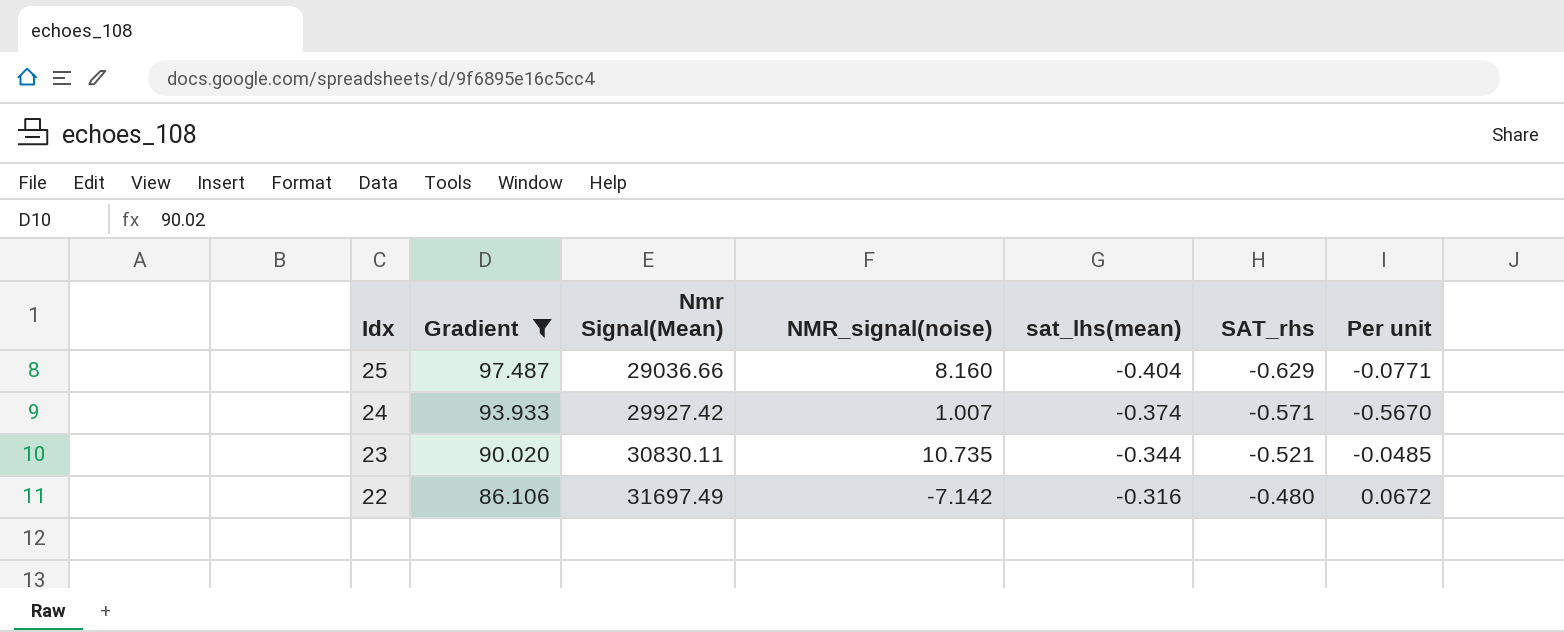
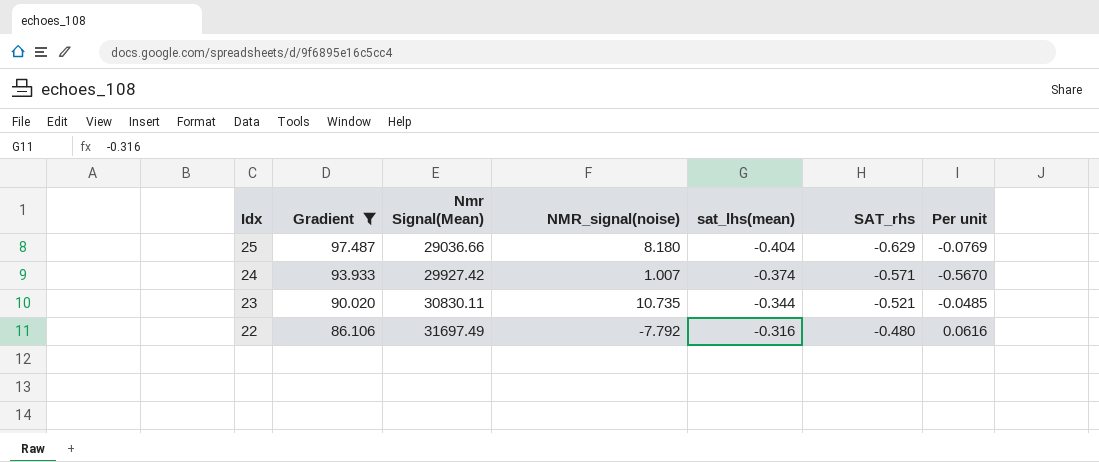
25 | NMR_signal(noise): 8.160 -> 8.180
25 | Per unit: -0.0771 -> -0.0769
22 | NMR_signal(noise): -7.142 -> -7.792
22 | Per unit: 0.0672 -> 0.0616

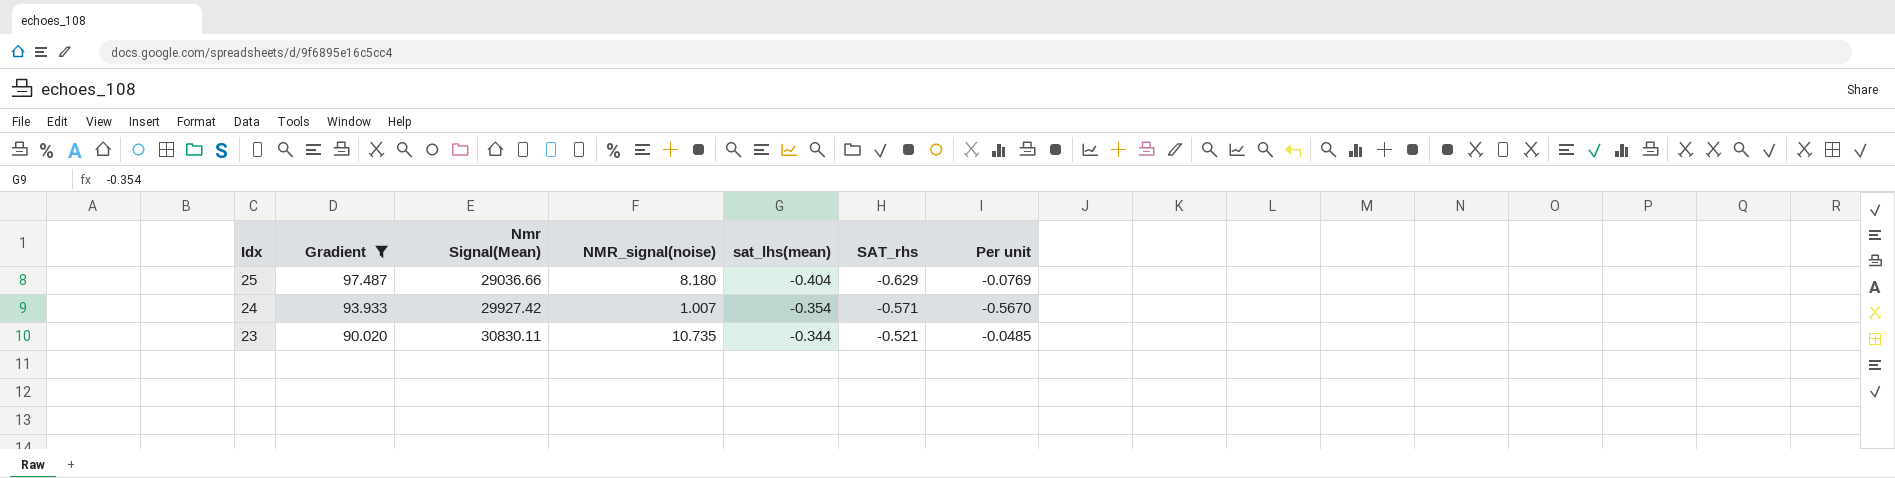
row 22: 86.106 | 31697.49 | -7.792 | -0.316 | -0.480 | 0.0616 -> none
24 | sat_lhs(mean): -0.374 -> -0.354

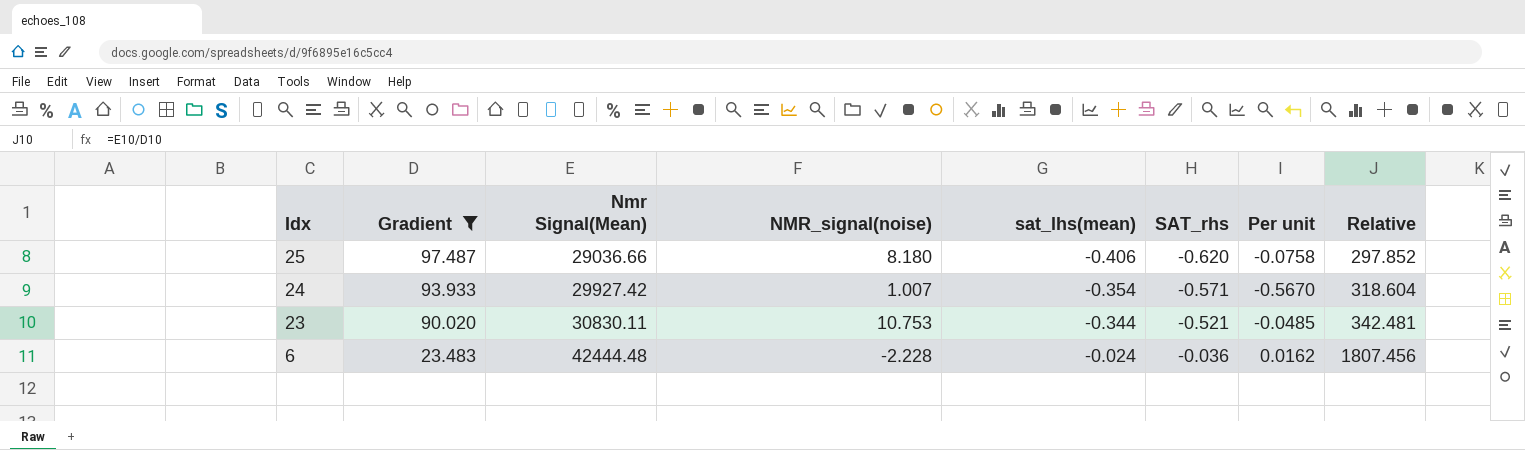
column Relative | formula: none -> [Nmr Signal(Mean)] / [Gradient]
25 | sat_lhs(mean): -0.404 -> -0.406
25 | SAT_rhs: -0.629 -> -0.620
25 | Per unit: -0.0769 -> -0.0758
23 | NMR_signal(noise): 10.735 -> 10.753
row 6: none -> 23.483 | 42444.48 | -2.228 | -0.024 | -0.036 | 0.0162 | 1807.456

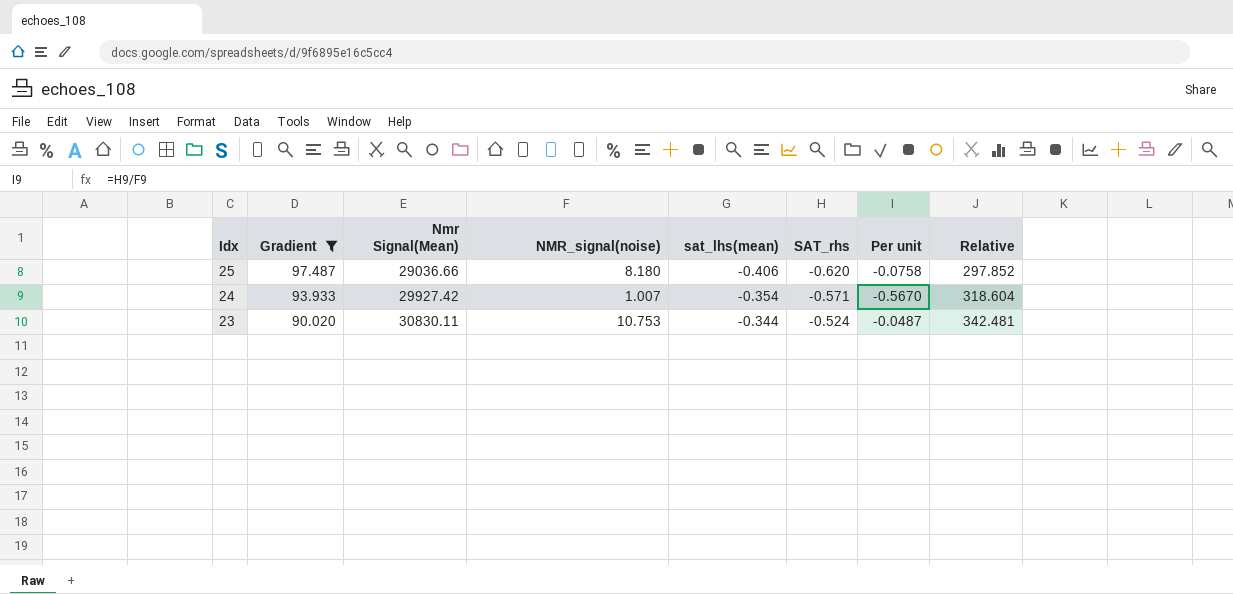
row 6: 23.483 | 42444.48 | -2.228 | -0.024 | -0.036 | 0.0162 | 1807.456 -> none
23 | SAT_rhs: -0.521 -> -0.524
23 | Per unit: -0.0485 -> -0.0487

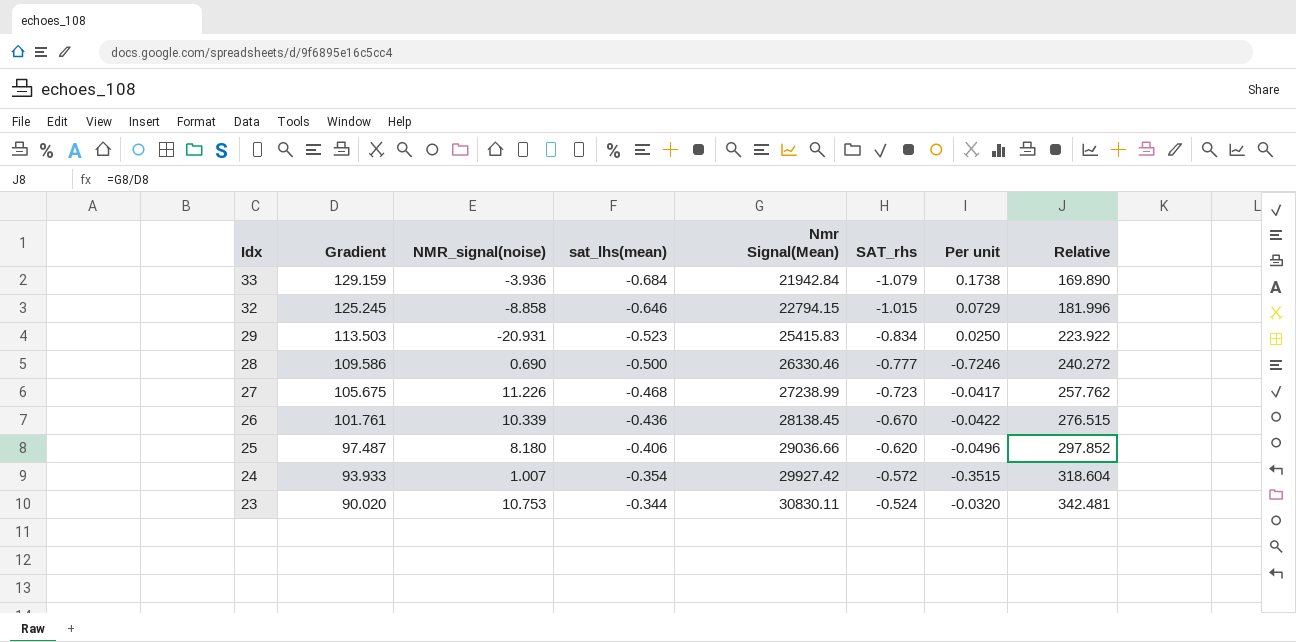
filter: Gradient <= 97.487 -> none
column Nmr Signal(Mean) | position: 3 -> 5
column Per unit | formula: [SAT_rhs] / [NMR_signal(noise)] -> [sat_lhs(mean)] / [NMR_signal(noise)]
24 | SAT_rhs: -0.571 -> -0.572

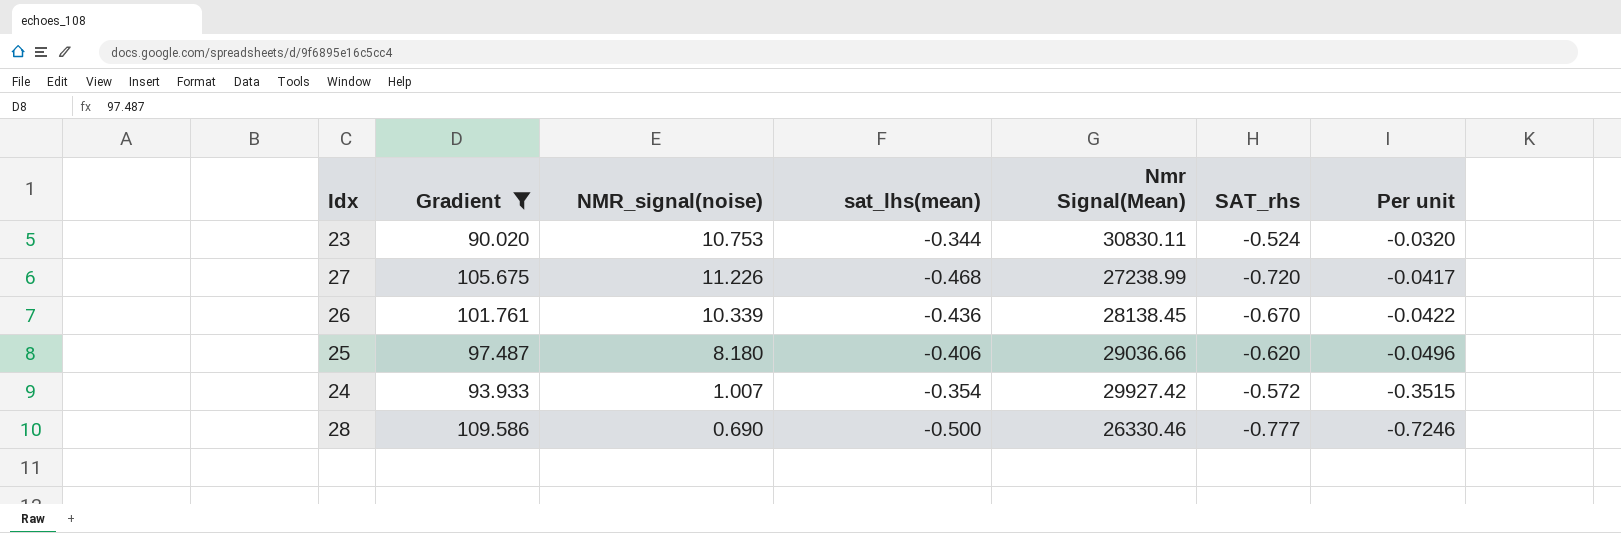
filter: none -> Gradient <= 109.586
row order: Idx descending -> Per unit descending
column Relative | formula: [Nmr Signal(Mean)] / [Gradient] -> none
27 | SAT_rhs: -0.723 -> -0.720

